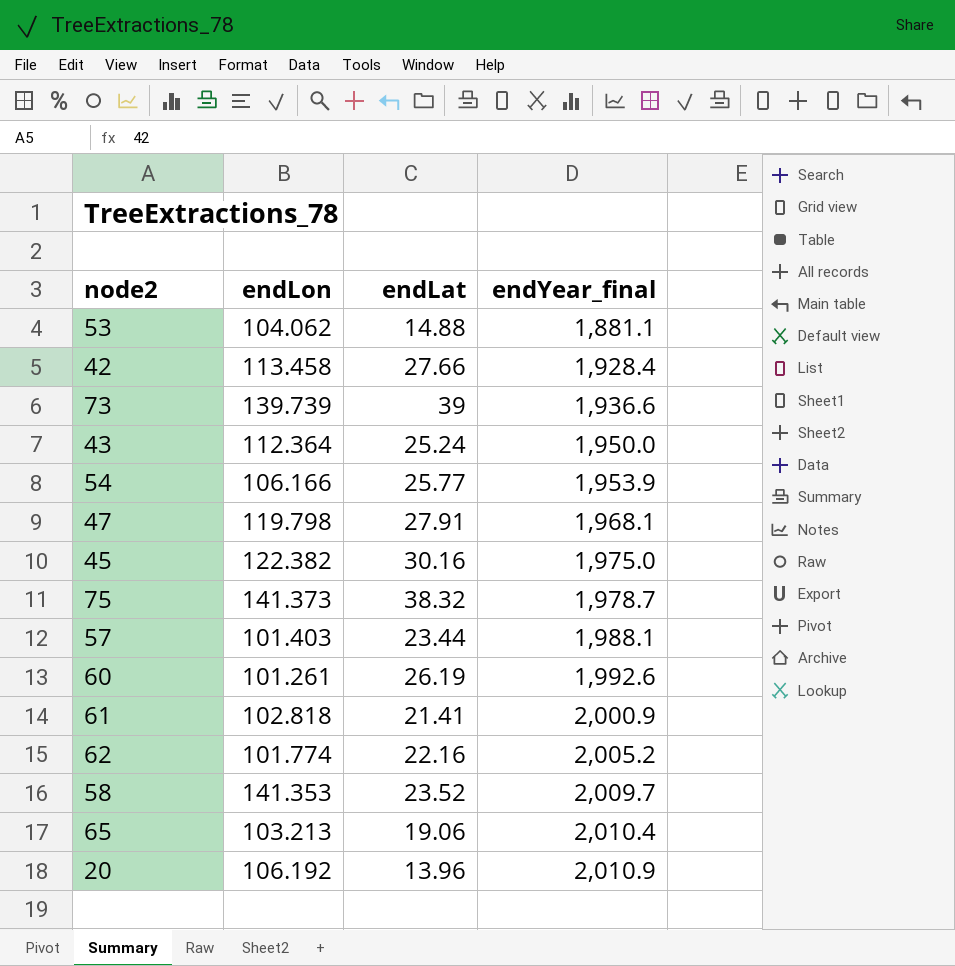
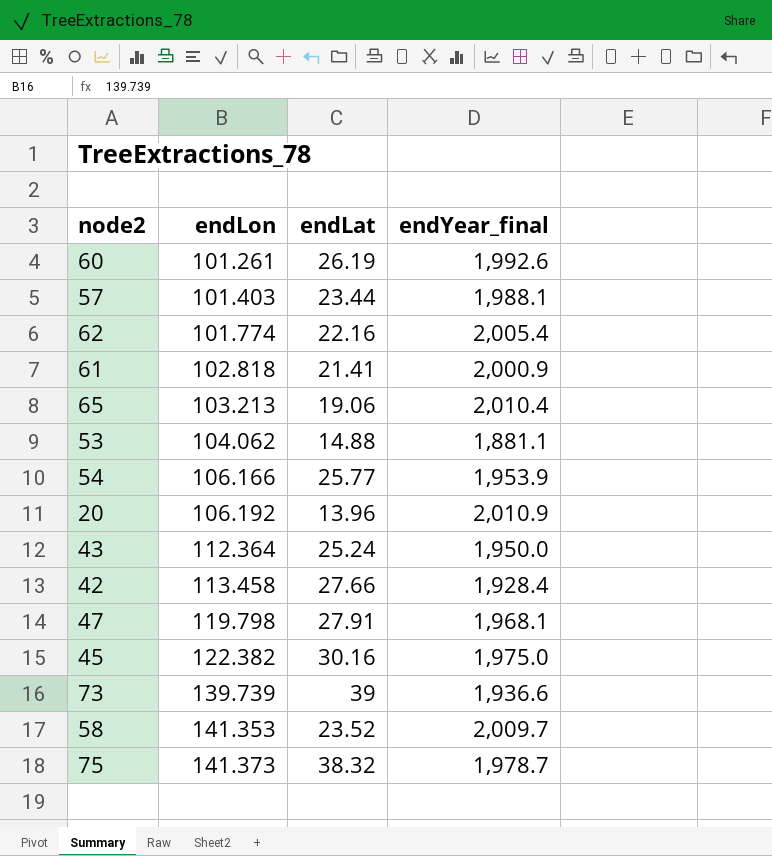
row order: endYear_final ascending -> endLon ascending
62 | endYear_final: 2,005.2 -> 2,005.4

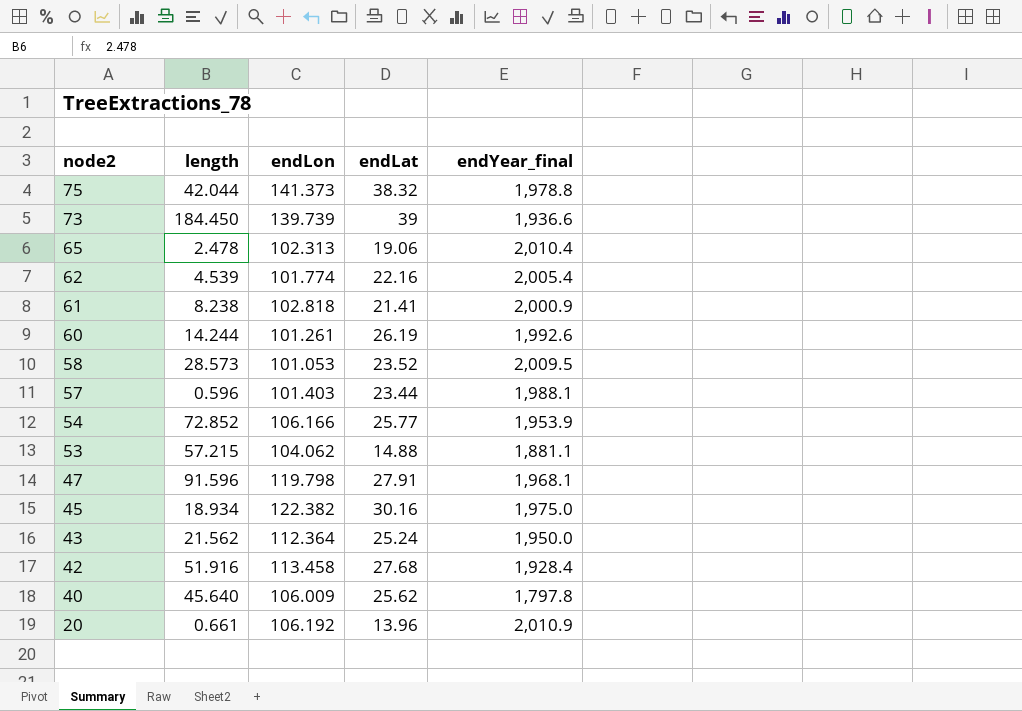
row order: endLon ascending -> node2 descending
column length | position: none -> 2
75 | endYear_final: 1,978.7 -> 1,978.8
65 | endLon: 103.213 -> 102.313
58 | endLon: 141.353 -> 101.053
58 | endYear_final: 2,009.7 -> 2,009.5
42 | endLat: 27.66 -> 27.68
row 40: none -> 45.640 | 106.009 | 25.62 | 1,797.8

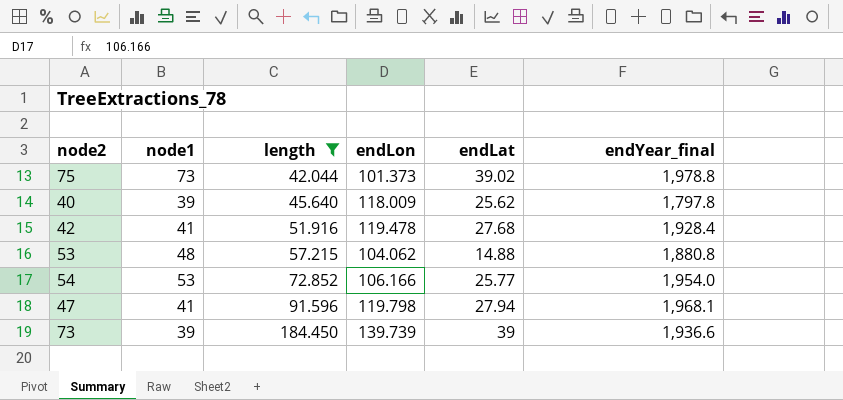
filter: none -> length >= 42.044
row order: node2 descending -> length ascending
column node1 | position: none -> 2
75 | endLon: 141.373 -> 101.373
75 | endLat: 38.32 -> 39.02
40 | endLon: 106.009 -> 118.009
42 | endLon: 113.458 -> 119.478
53 | endYear_final: 1,881.1 -> 1,880.8
54 | endYear_final: 1,953.9 -> 1,954.0
47 | endLat: 27.91 -> 27.94

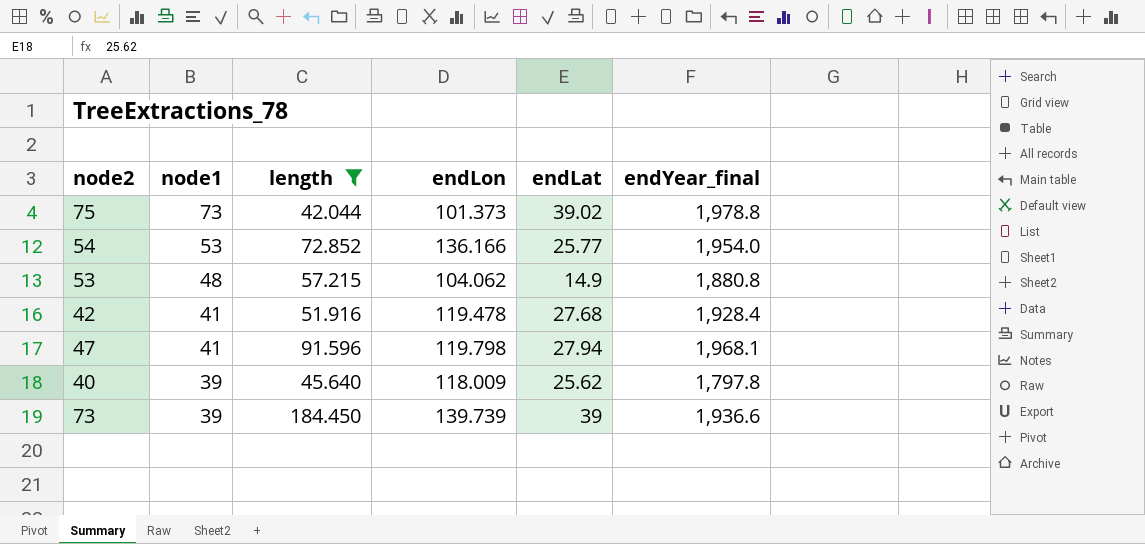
row order: length ascending -> node1 descending
54 | endLon: 106.166 -> 136.166
53 | endLat: 14.88 -> 14.9

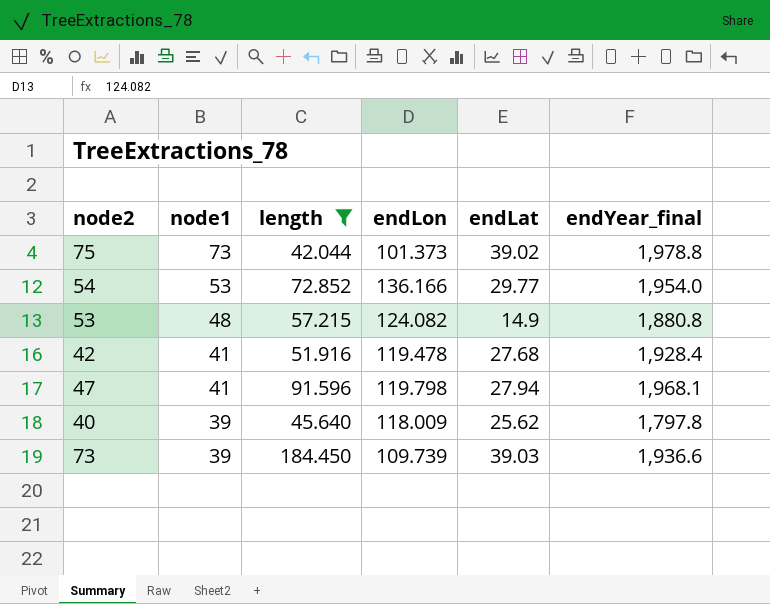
54 | endLat: 25.77 -> 29.77
53 | endLon: 104.062 -> 124.082
73 | endLon: 139.739 -> 109.739
73 | endLat: 39 -> 39.03

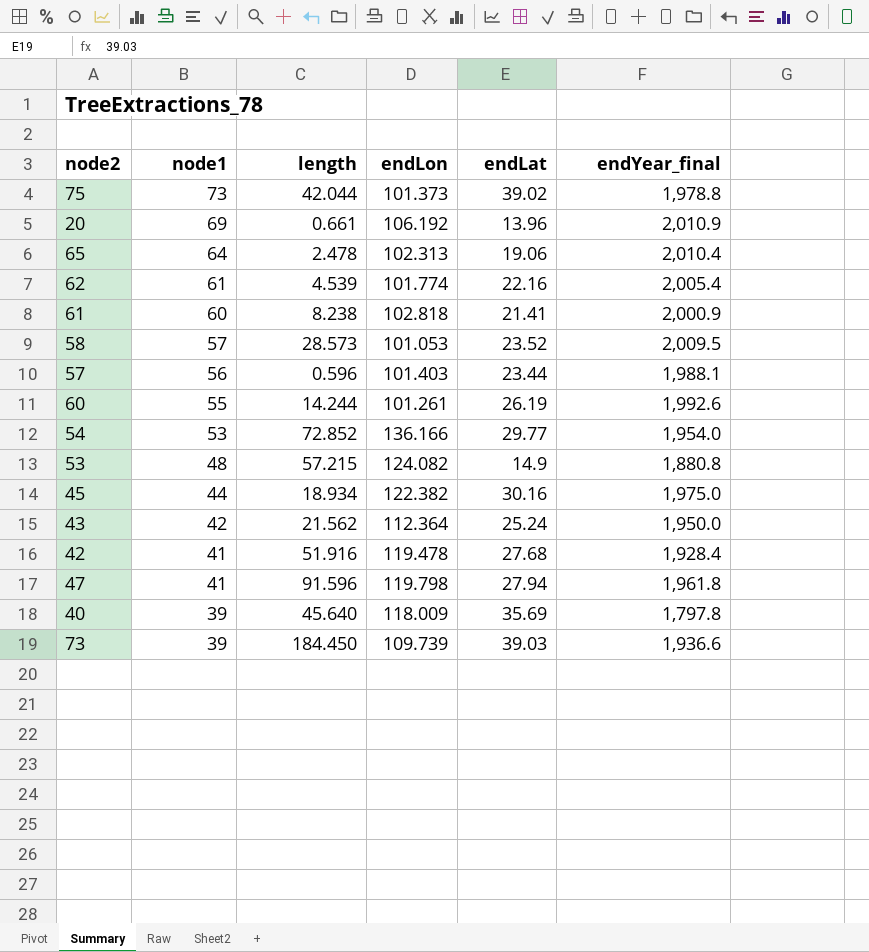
filter: length >= 42.044 -> none
47 | endYear_final: 1,968.1 -> 1,961.8
40 | endLat: 25.62 -> 35.69

